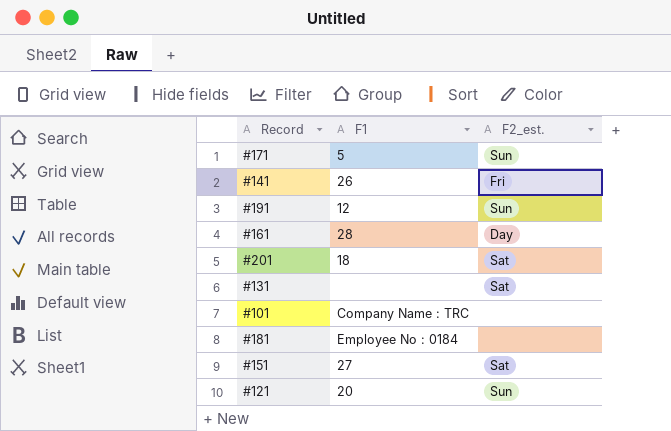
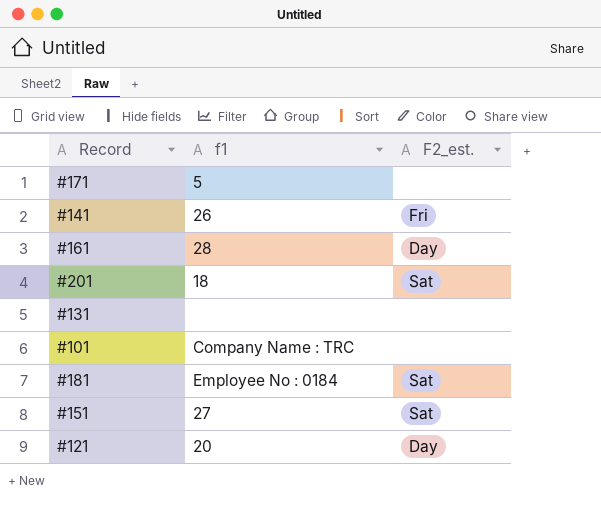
column name: F1 -> f1
row #191: 12 | Sun -> none
#171 | F2_est.: Sun -> none
#131 | F2_est.: Sat -> none
#181 | F2_est.: none -> Sat
#121 | F2_est.: Sun -> Day

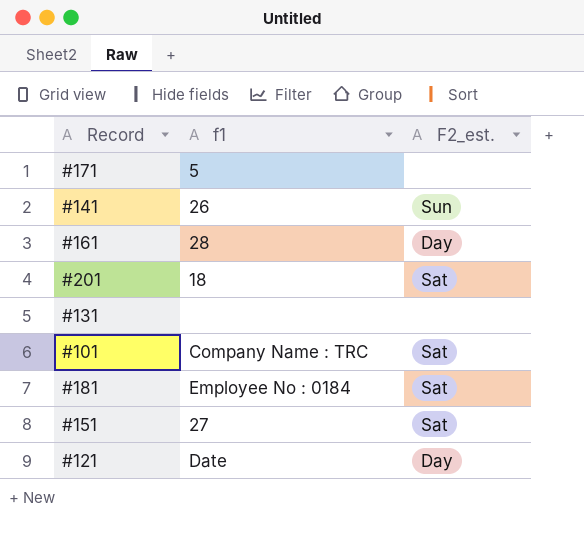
#141 | F2_est.: Fri -> Sun
#101 | F2_est.: none -> Sat
#121 | f1: 20 -> Date

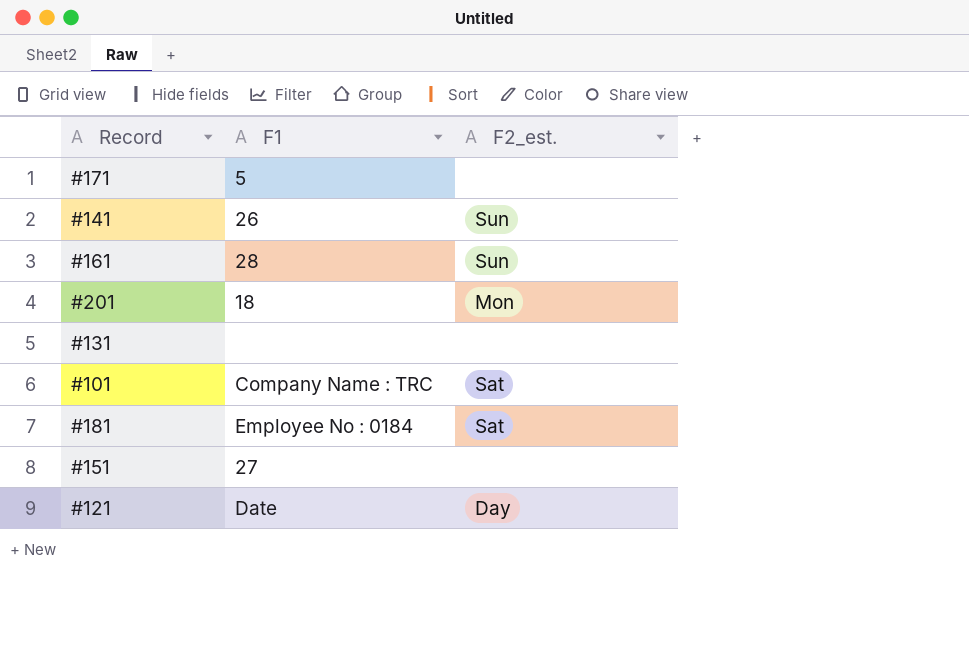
column name: f1 -> F1
#161 | F2_est.: Day -> Sun
#201 | F2_est.: Sat -> Mon
#151 | F2_est.: Sat -> none

